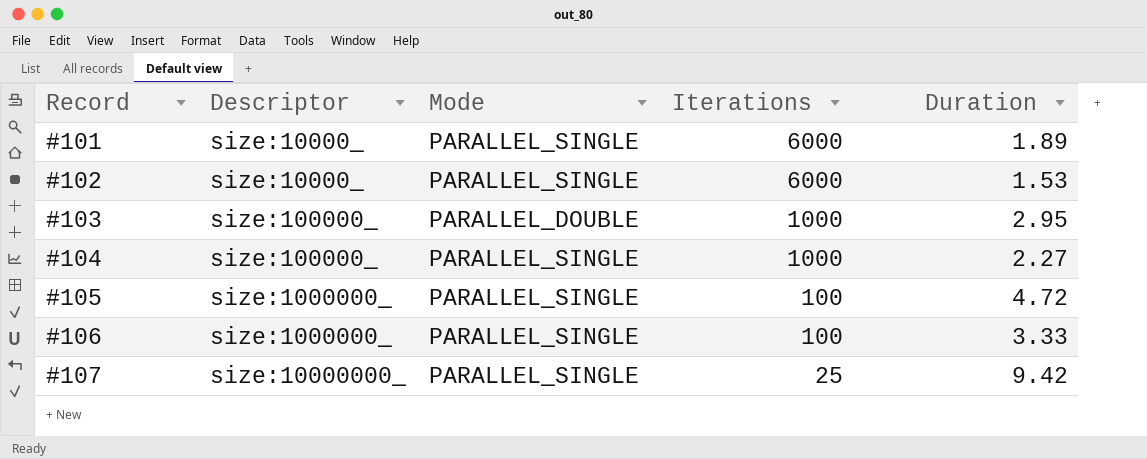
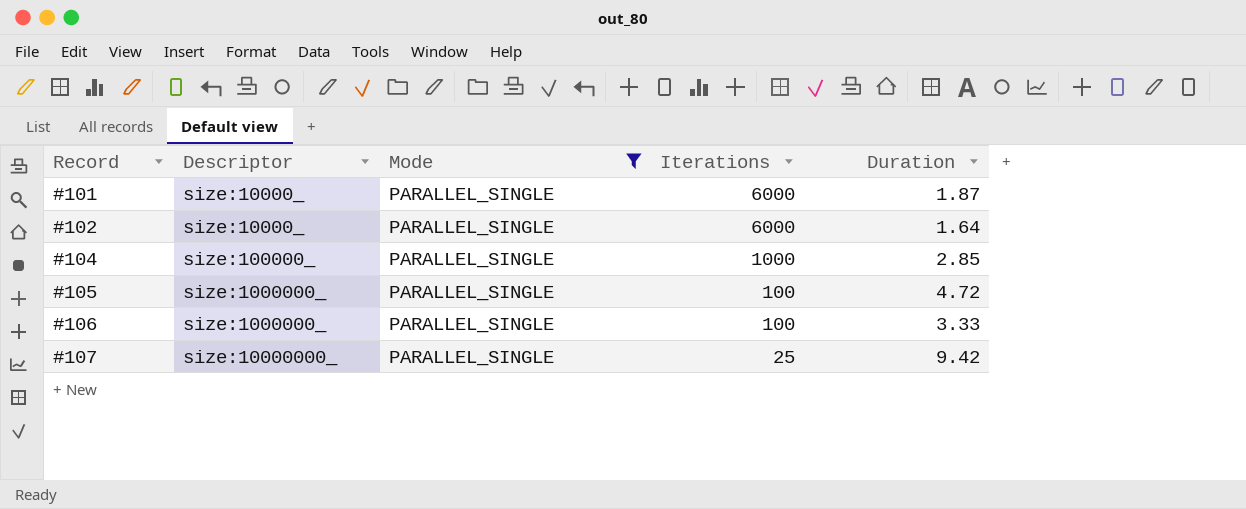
filter: none -> Mode = PARALLEL_SINGLE
#101 | Duration: 1.89 -> 1.87
#102 | Duration: 1.53 -> 1.64
#104 | Duration: 2.27 -> 2.85

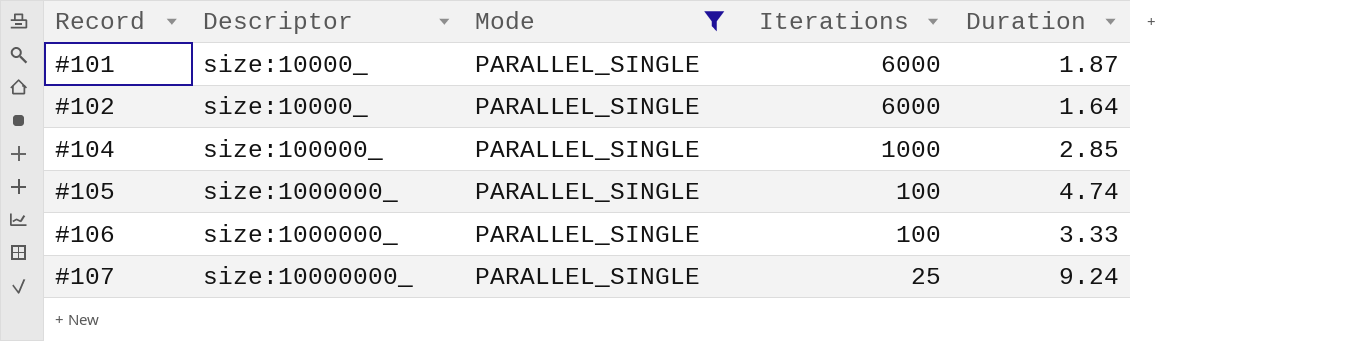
#105 | Duration: 4.72 -> 4.74
#107 | Duration: 9.42 -> 9.24

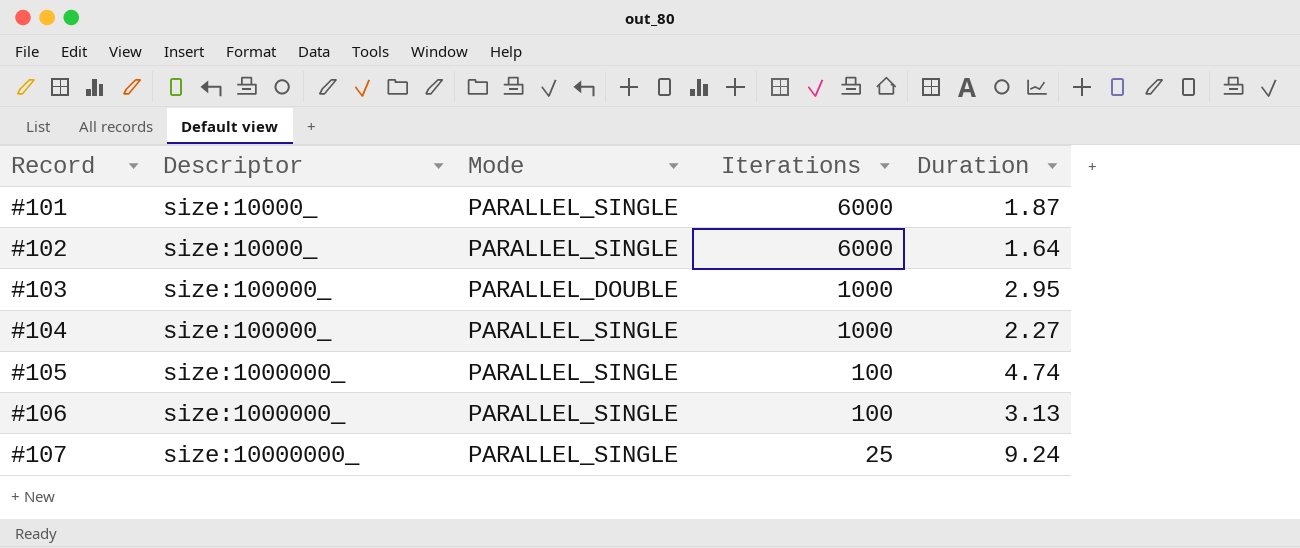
filter: Mode = PARALLEL_SINGLE -> none
#104 | Duration: 2.85 -> 2.27
#106 | Duration: 3.33 -> 3.13

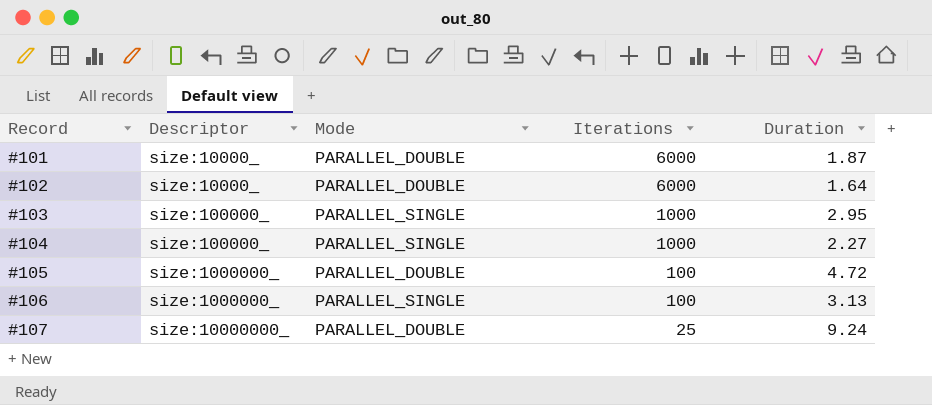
#101 | Mode: PARALLEL_SINGLE -> PARALLEL_DOUBLE
#102 | Mode: PARALLEL_SINGLE -> PARALLEL_DOUBLE
#103 | Mode: PARALLEL_DOUBLE -> PARALLEL_SINGLE
#105 | Mode: PARALLEL_SINGLE -> PARALLEL_DOUBLE
#105 | Duration: 4.74 -> 4.72
#107 | Mode: PARALLEL_SINGLE -> PARALLEL_DOUBLE

